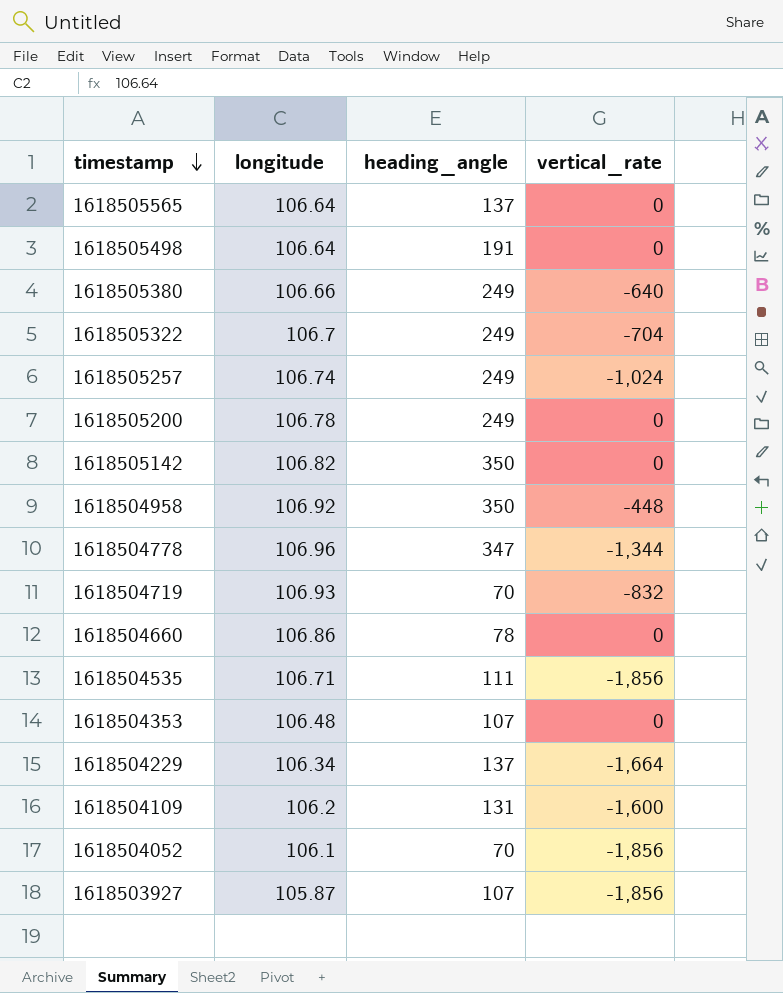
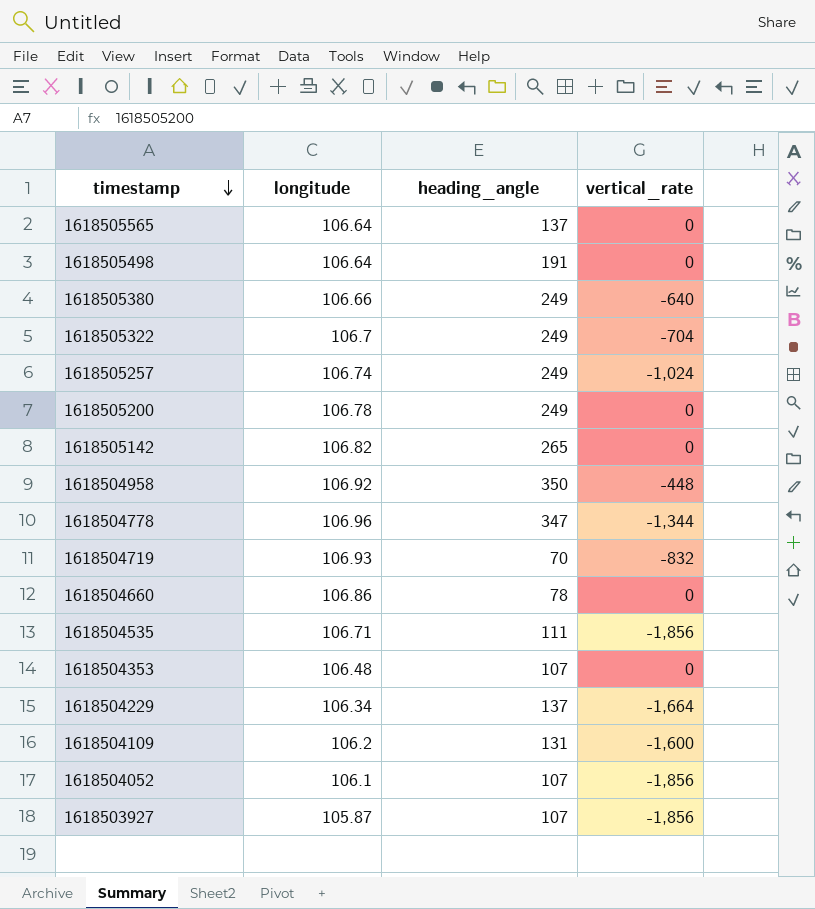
1618505142 | heading_angle: 350 -> 265
1618504052 | heading_angle: 70 -> 107

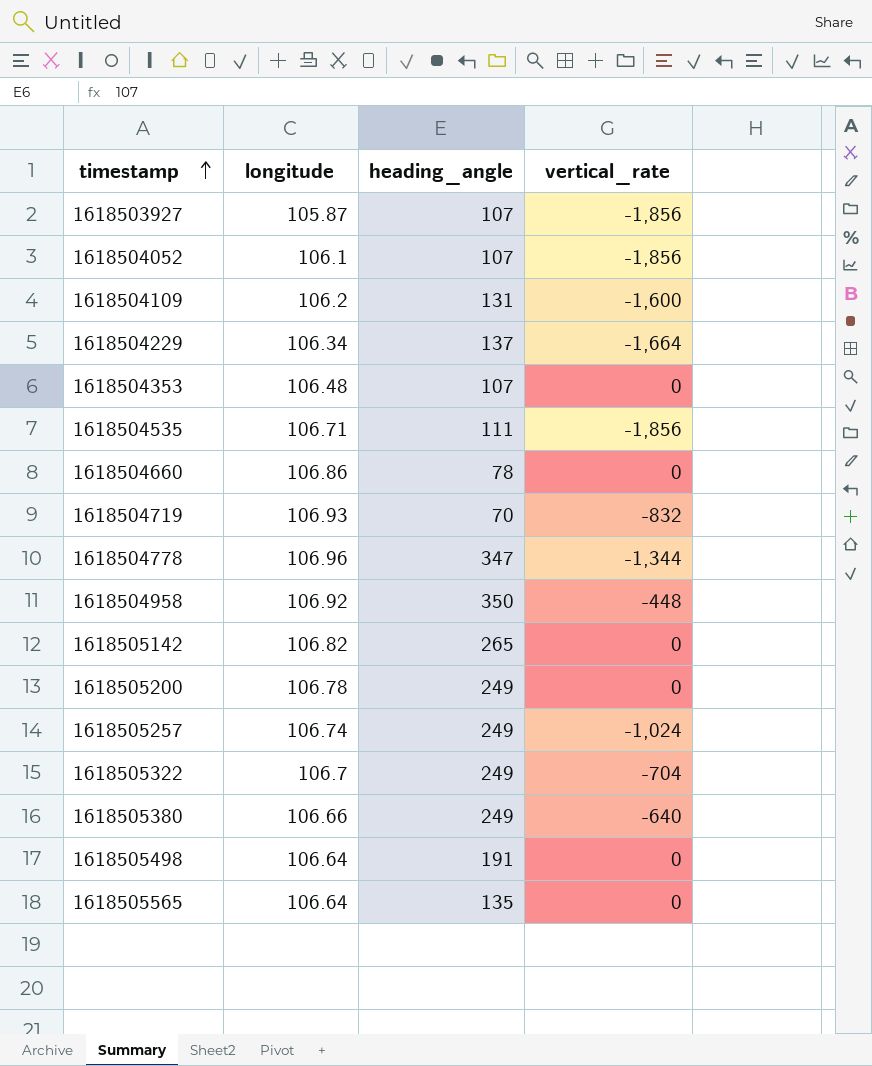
row order: timestamp descending -> timestamp ascending
1618505565 | heading_angle: 137 -> 135

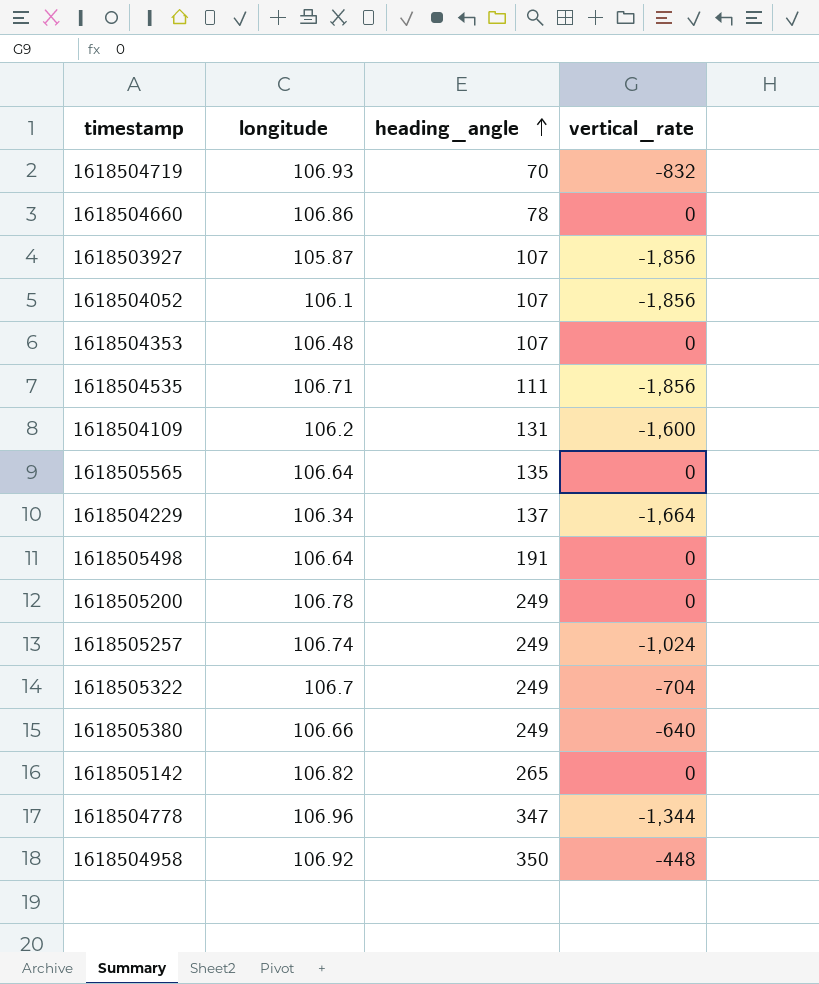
row order: timestamp ascending -> heading_angle ascending

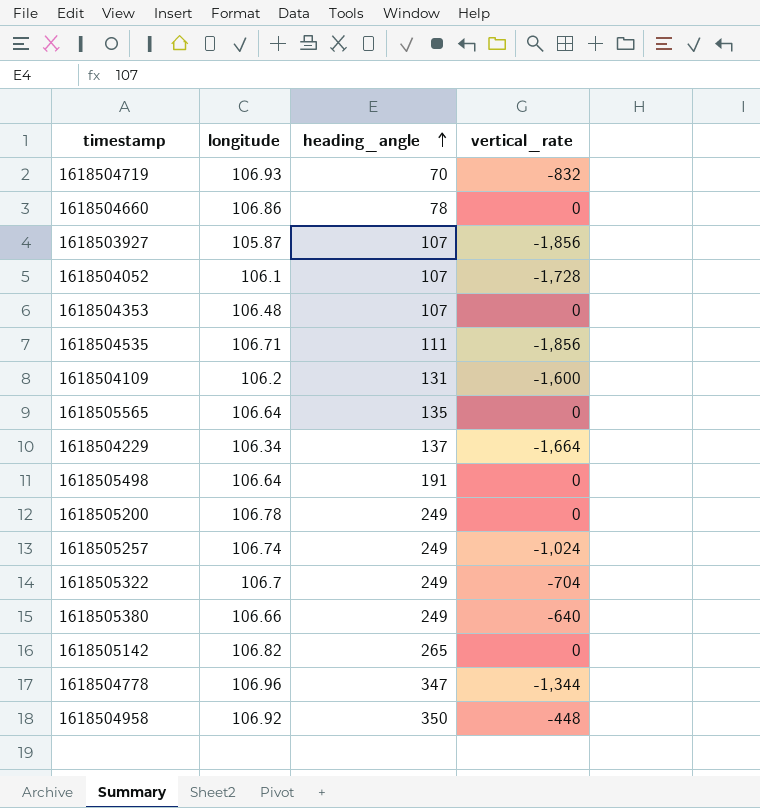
1618504052 | vertical_rate: -1,856 -> -1,728

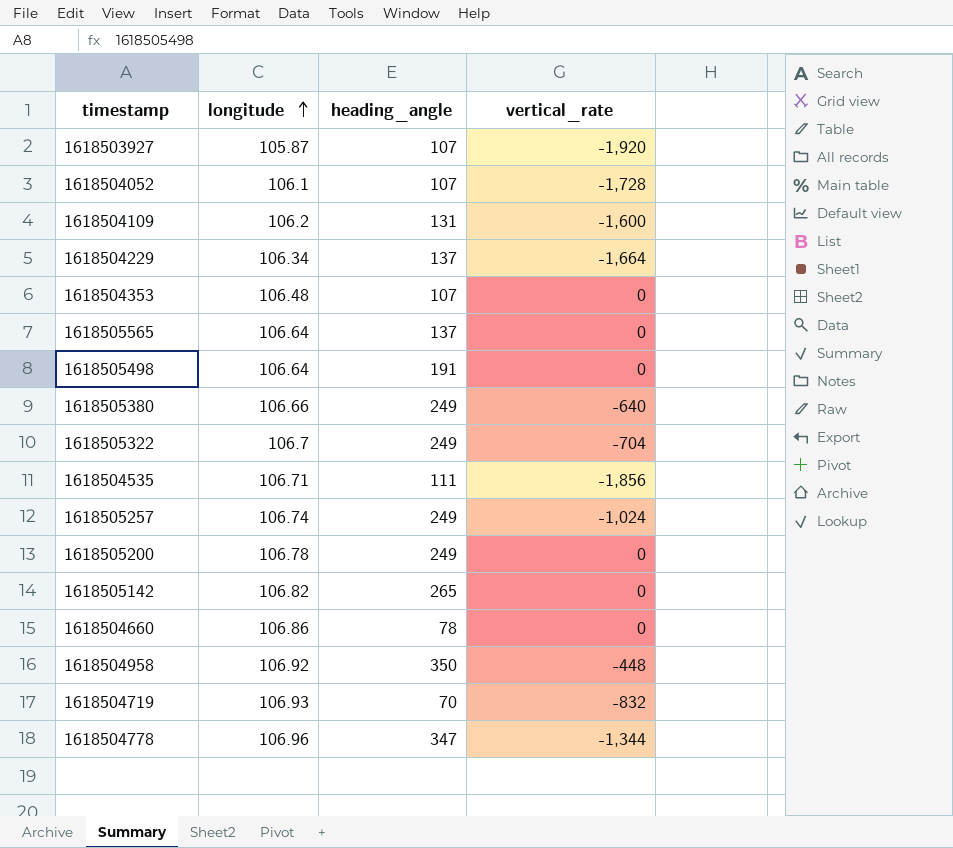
row order: heading_angle ascending -> longitude ascending
1618503927 | vertical_rate: -1,856 -> -1,920
1618505565 | heading_angle: 135 -> 137

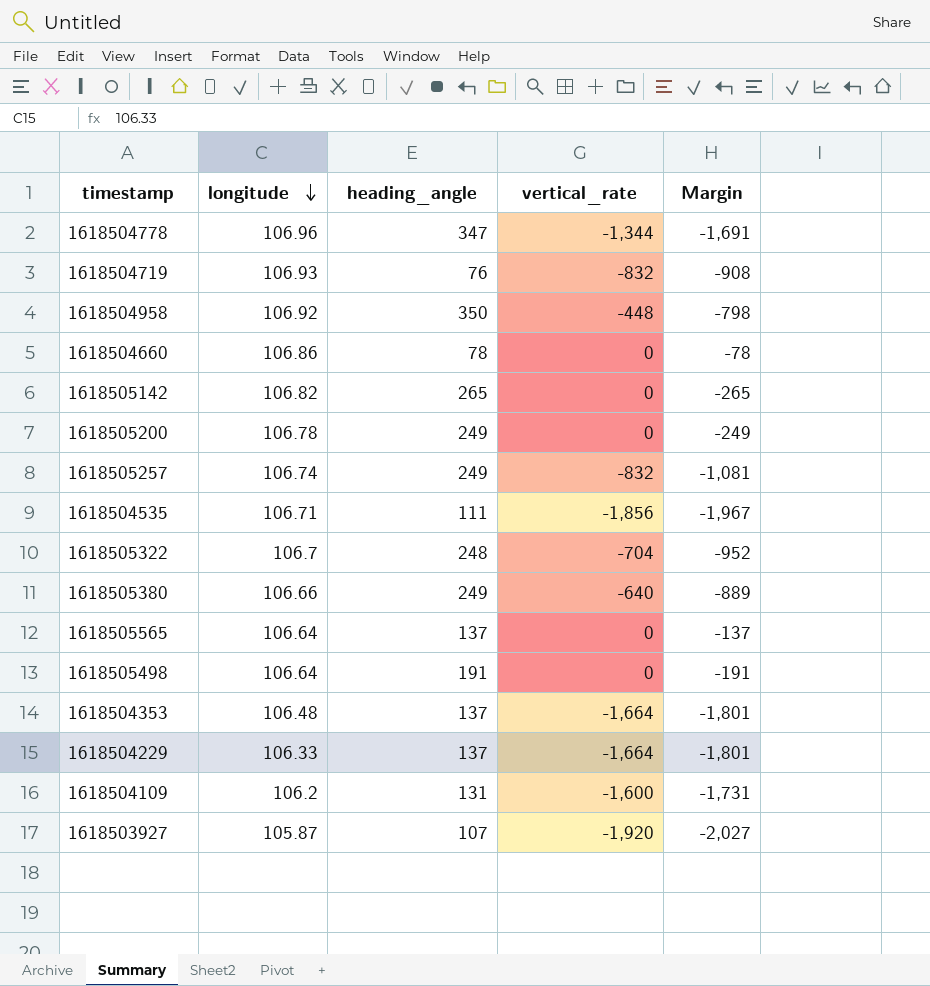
row order: longitude ascending -> longitude descending
column Margin | formula: none -> [vertical_rate] - [heading_angle]
row 1618504052: 106.1 | 107 | -1,728 -> none
1618504719 | heading_angle: 70 -> 76
1618505257 | vertical_rate: -1,024 -> -832
1618505322 | heading_angle: 249 -> 248
1618504353 | heading_angle: 107 -> 137
1618504353 | vertical_rate: 0 -> -1,664
1618504229 | longitude: 106.34 -> 106.33

